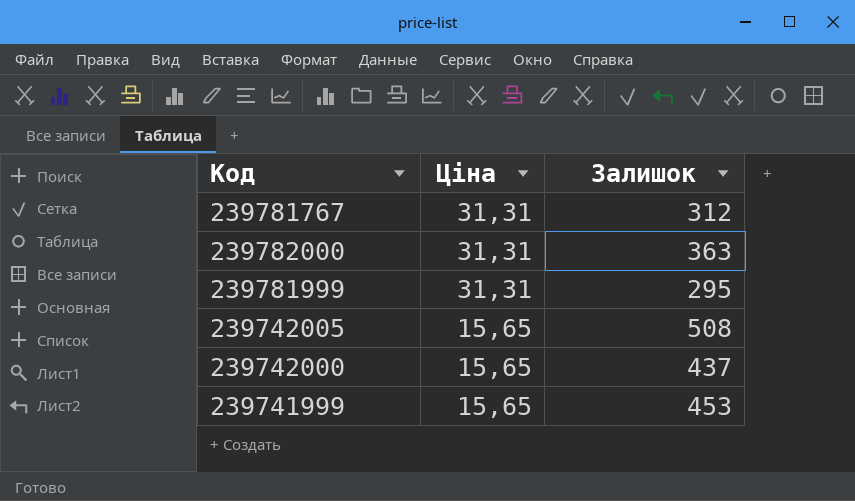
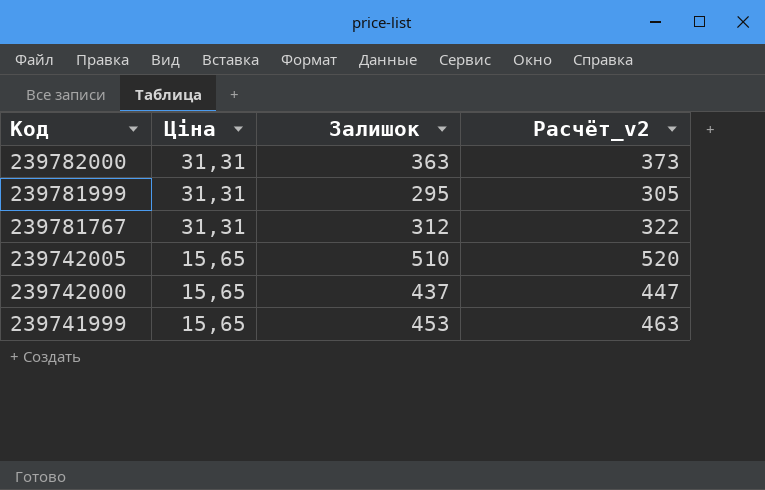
row order: Ціна descending -> Код descending
column Расчёт_v2 | formula: none -> [Залишок] + 10
239742005 | Залишок: 508 -> 510

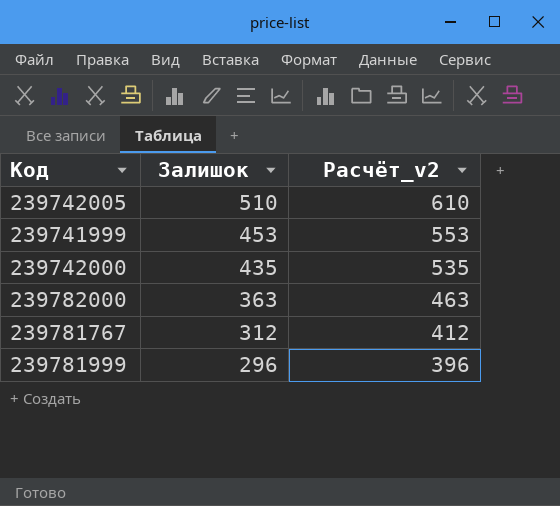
row order: Код descending -> Залишок descending
column Ціна | position: 2 -> none
column Расчёт_v2 | formula: [Залишок] + 10 -> [Залишок] + 100
239742000 | Залишок: 437 -> 435
239781999 | Залишок: 295 -> 296

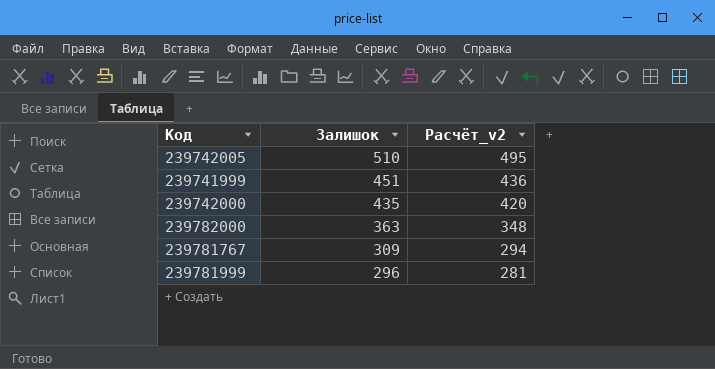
column Расчёт_v2 | formula: [Залишок] + 100 -> [Залишок] - 15
239741999 | Залишок: 453 -> 451
239781767 | Залишок: 312 -> 309

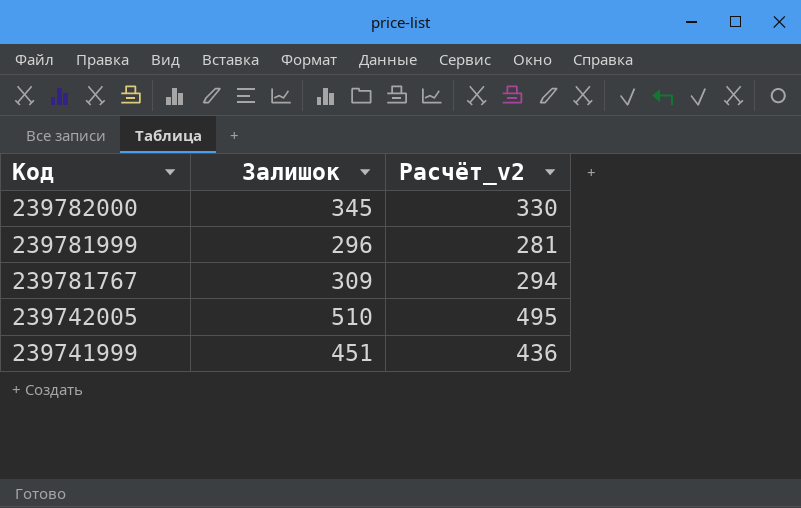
row order: Залишок descending -> Код descending
row 239742000: 435 | 420 -> none
239782000 | Залишок: 363 -> 345
239782000 | Расчёт_v2: 348 -> 330

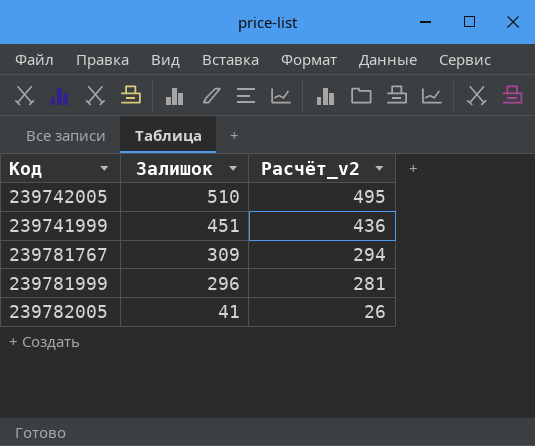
row order: Код descending -> Залишок descending
row 239782000: 345 | 330 -> none
row 239782005: none -> 41 | 26

